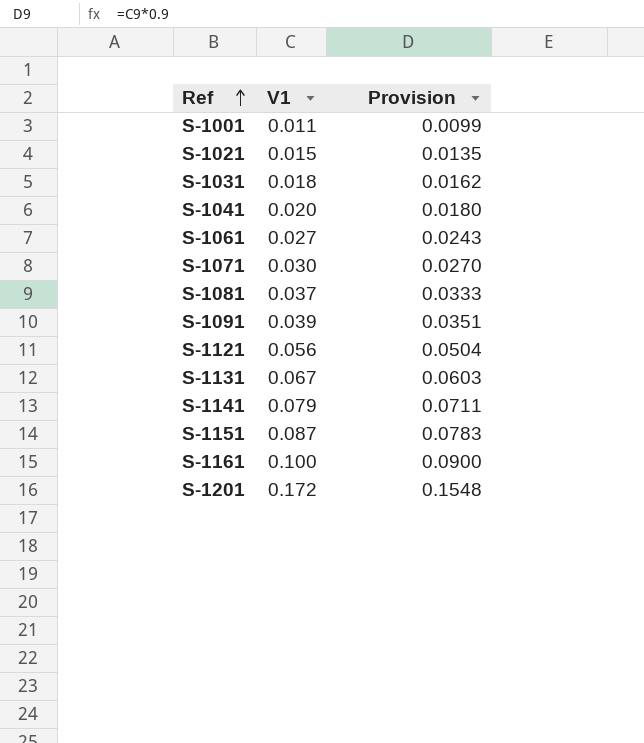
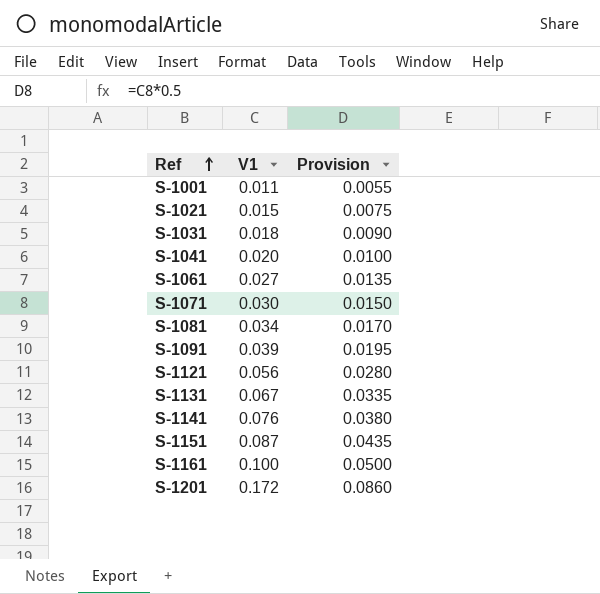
column Provision | formula: [V1] * 0.9 -> [V1] * 0.5
S-1081 | V1: 0.037 -> 0.034
S-1141 | V1: 0.079 -> 0.076

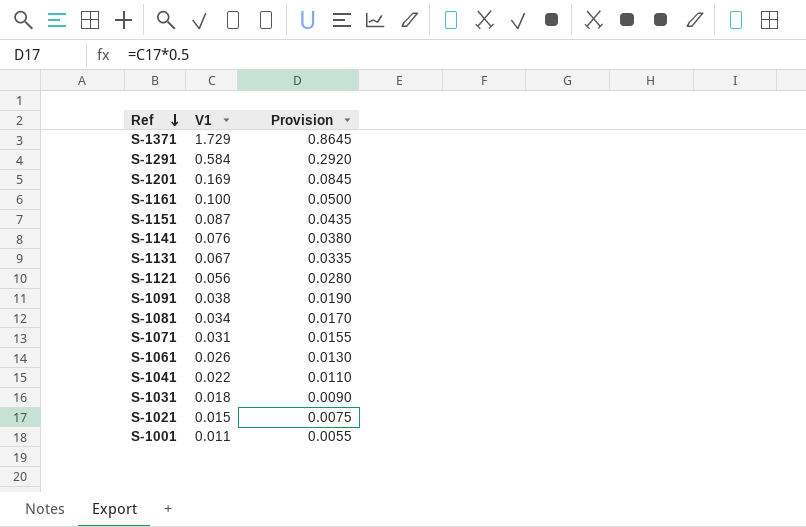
row order: Ref ascending -> Ref descending
row S-1371: none -> 1.729 | 0.8645
row S-1291: none -> 0.584 | 0.2920
S-1201 | V1: 0.172 -> 0.169
S-1201 | Provision: 0.0860 -> 0.0845
S-1091 | V1: 0.039 -> 0.038
S-1091 | Provision: 0.0195 -> 0.0190
S-1071 | V1: 0.030 -> 0.031
S-1071 | Provision: 0.0150 -> 0.0155
S-1061 | V1: 0.027 -> 0.026
S-1061 | Provision: 0.0135 -> 0.0130
S-1041 | V1: 0.020 -> 0.022
S-1041 | Provision: 0.0100 -> 0.0110

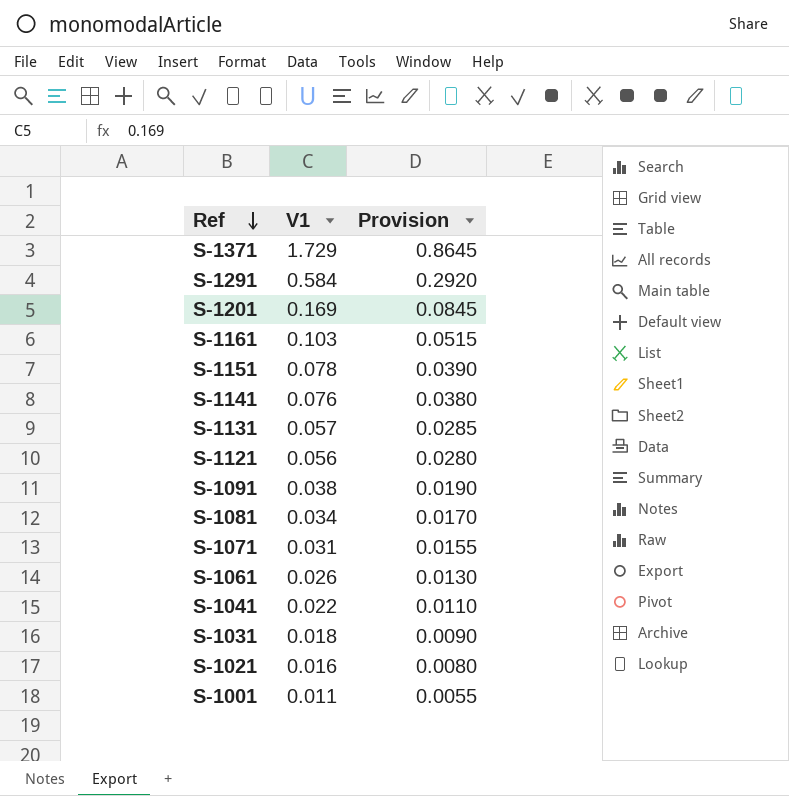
S-1161 | V1: 0.100 -> 0.103
S-1161 | Provision: 0.0500 -> 0.0515
S-1151 | V1: 0.087 -> 0.078
S-1151 | Provision: 0.0435 -> 0.0390
S-1131 | V1: 0.067 -> 0.057
S-1131 | Provision: 0.0335 -> 0.0285
S-1021 | V1: 0.015 -> 0.016
S-1021 | Provision: 0.0075 -> 0.0080

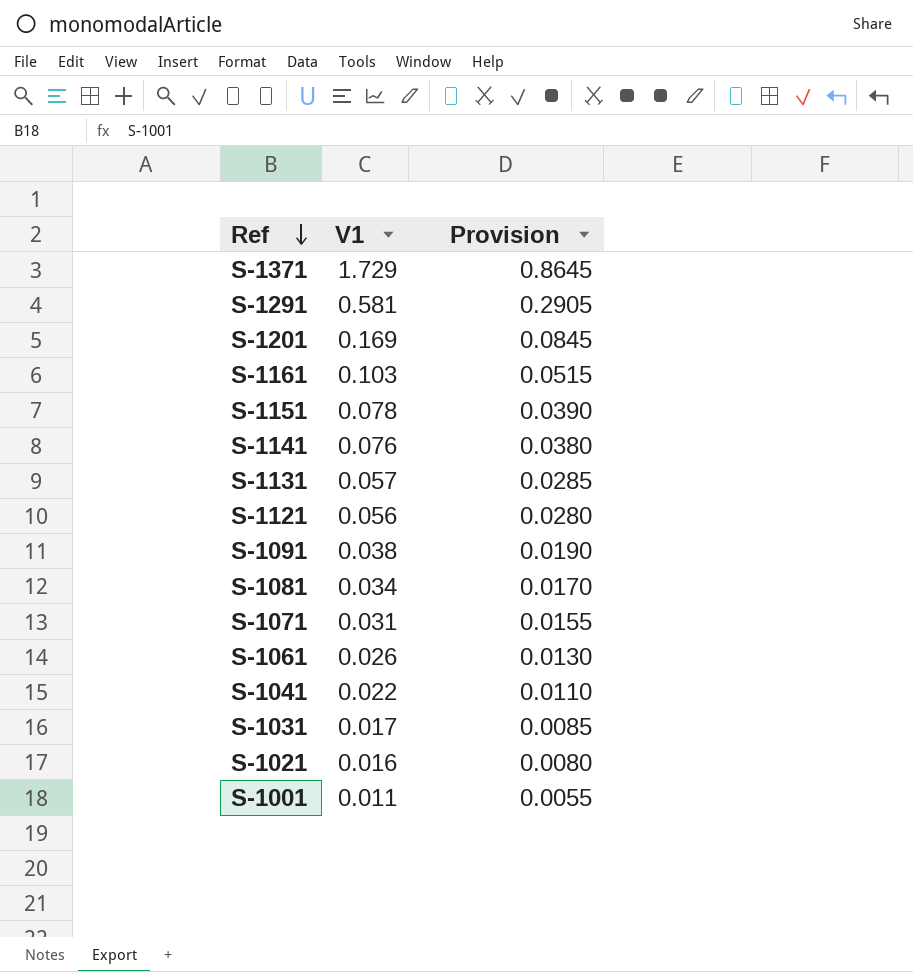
S-1291 | V1: 0.584 -> 0.581
S-1291 | Provision: 0.2920 -> 0.2905
S-1031 | V1: 0.018 -> 0.017
S-1031 | Provision: 0.0090 -> 0.0085

